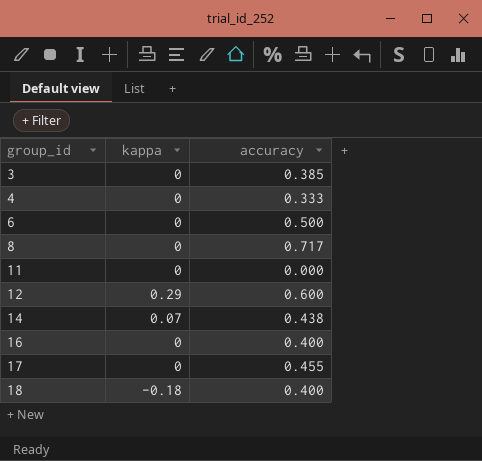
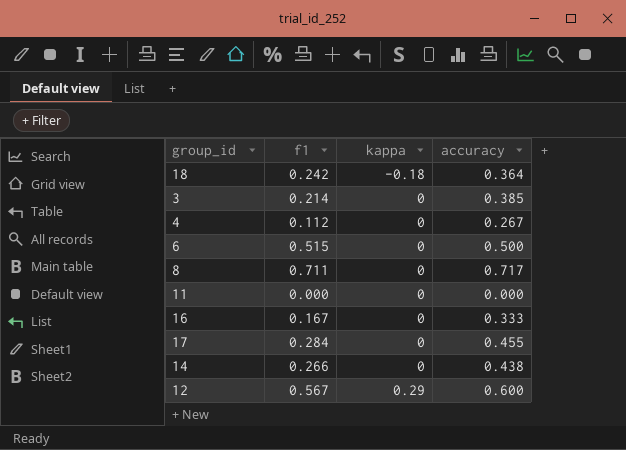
row order: group_id ascending -> kappa ascending
column f1 | position: none -> 2
18 | accuracy: 0.400 -> 0.364
4 | accuracy: 0.333 -> 0.267
16 | accuracy: 0.400 -> 0.333
14 | kappa: 0.07 -> 0

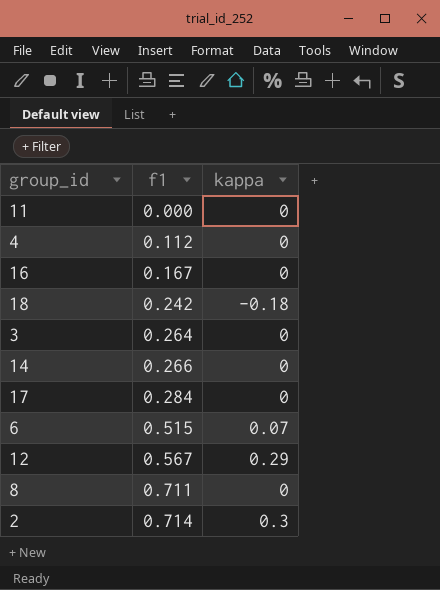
row order: kappa ascending -> f1 ascending
column accuracy | position: 4 -> none
3 | f1: 0.214 -> 0.264
6 | kappa: 0 -> 0.07
row 2: none -> 0.714 | 0.3

